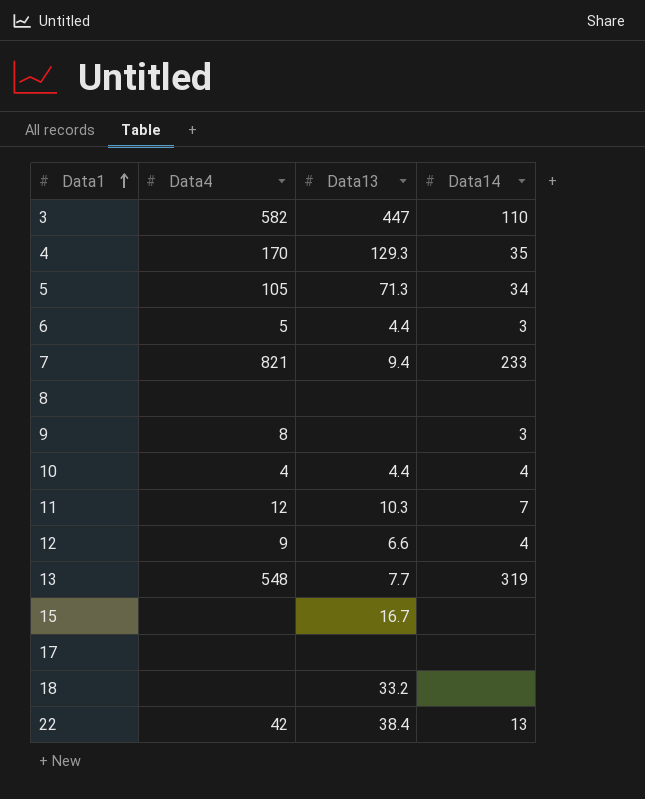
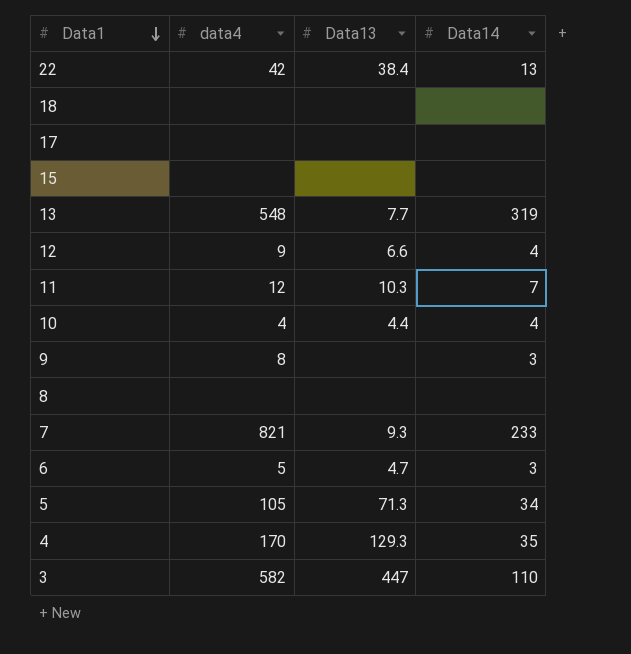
row order: Data1 ascending -> Data1 descending
column name: Data4 -> data4
18 | Data13: 33.2 -> none
15 | Data13: 16.7 -> none
7 | Data13: 9.4 -> 9.3
6 | Data13: 4.4 -> 4.7

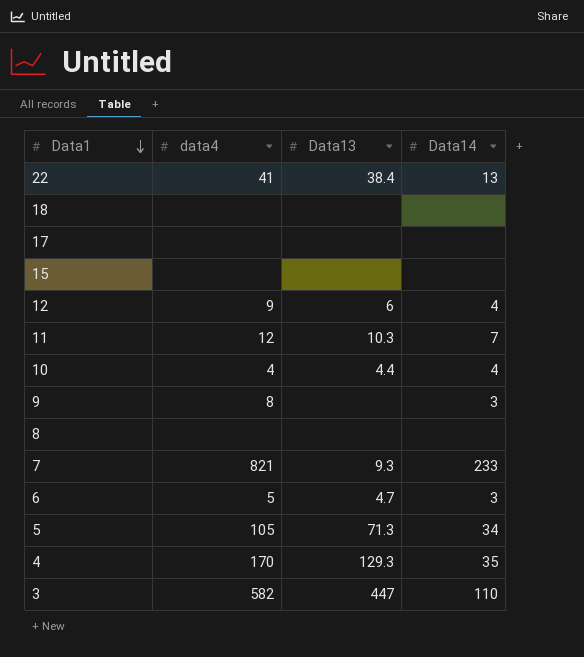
row 13: 548 | 7.7 | 319 -> none
22 | data4: 42 -> 41
12 | Data13: 6.6 -> 6

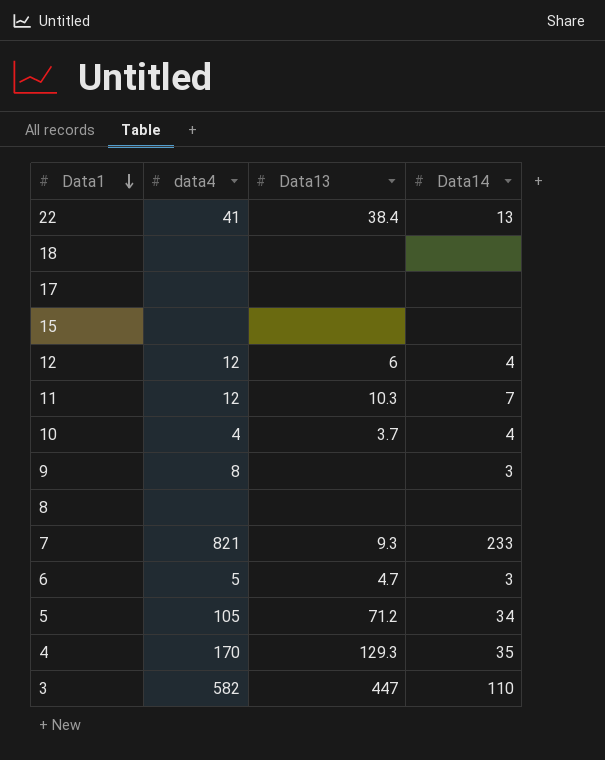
12 | data4: 9 -> 12
10 | Data13: 4.4 -> 3.7
5 | Data13: 71.3 -> 71.2

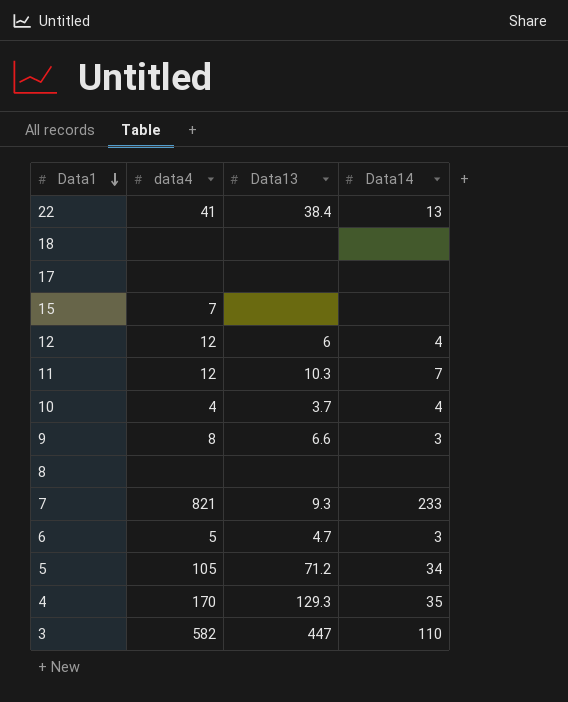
15 | data4: none -> 7
9 | Data13: none -> 6.6

